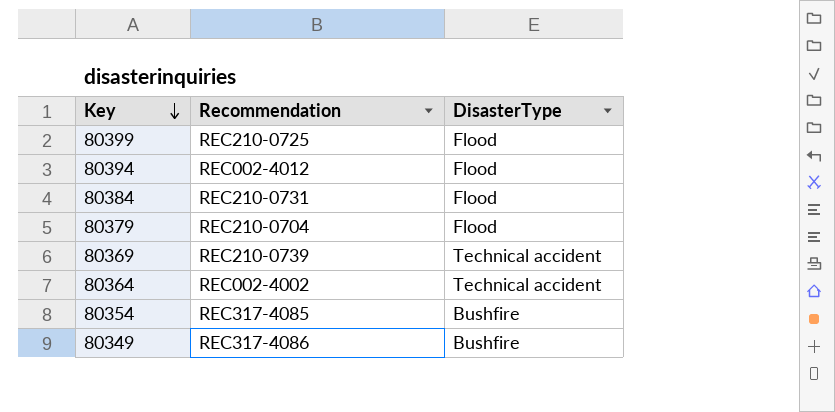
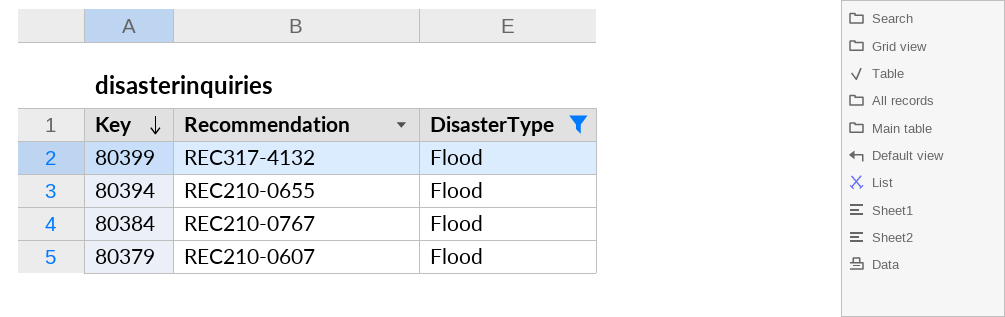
filter: none -> DisasterType = Flood
80399 | Recommendation: REC210-0725 -> REC317-4132
80394 | Recommendation: REC002-4012 -> REC210-0655
80384 | Recommendation: REC210-0731 -> REC210-0767
80379 | Recommendation: REC210-0704 -> REC210-0607

